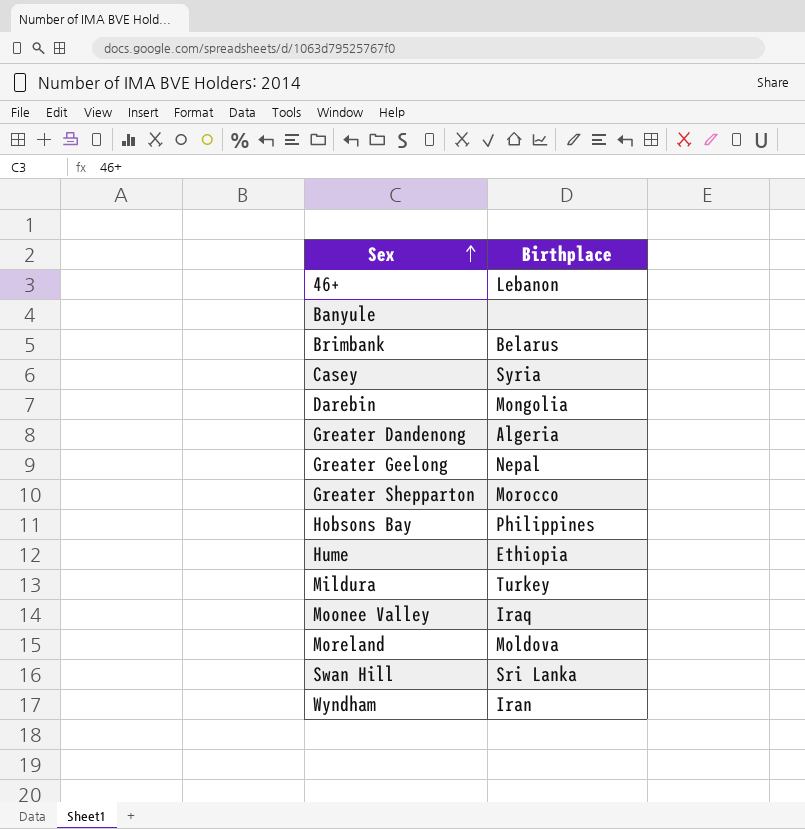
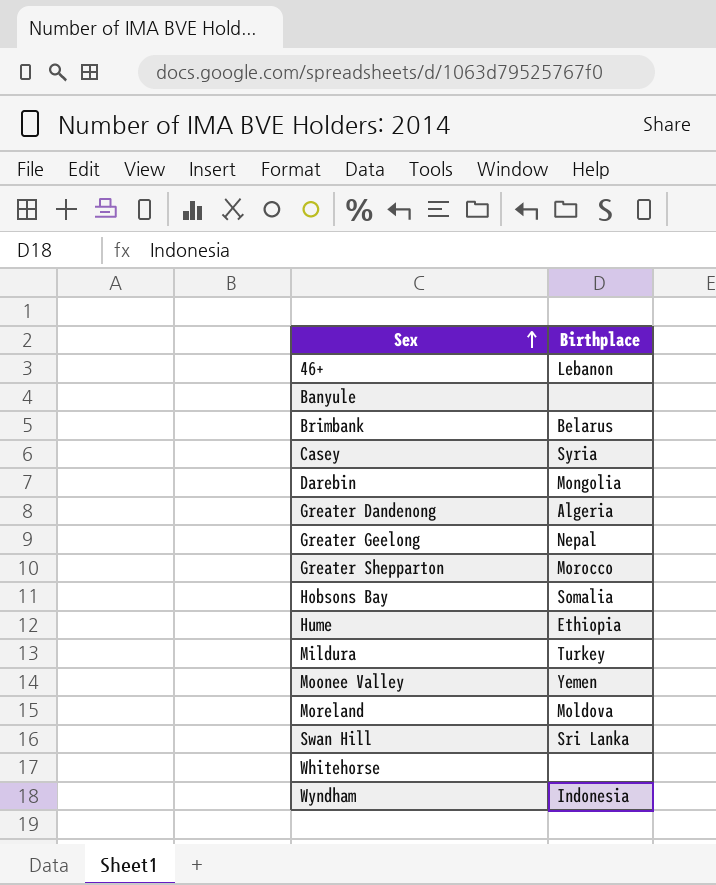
Hobsons Bay | Birthplace: Philippines -> Somalia
Moonee Valley | Birthplace: Iraq -> Yemen
row Whitehorse: none -> none
Wyndham | Birthplace: Iran -> Indonesia

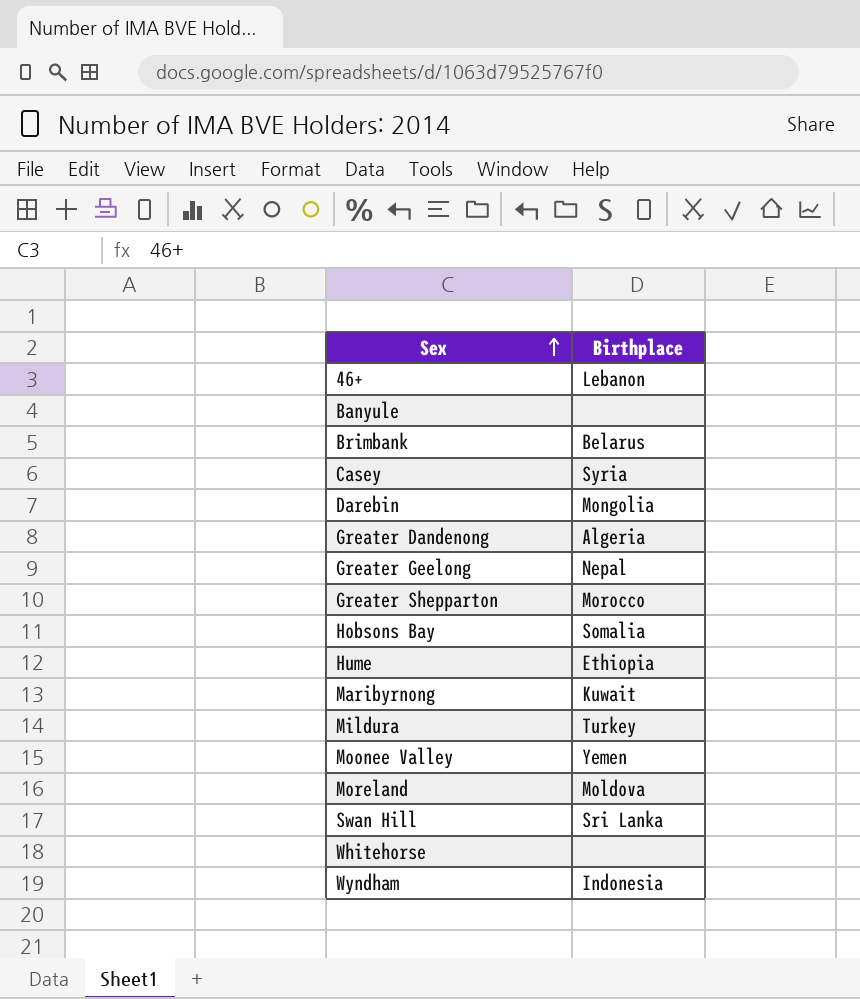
row Maribyrnong: none -> Kuwait

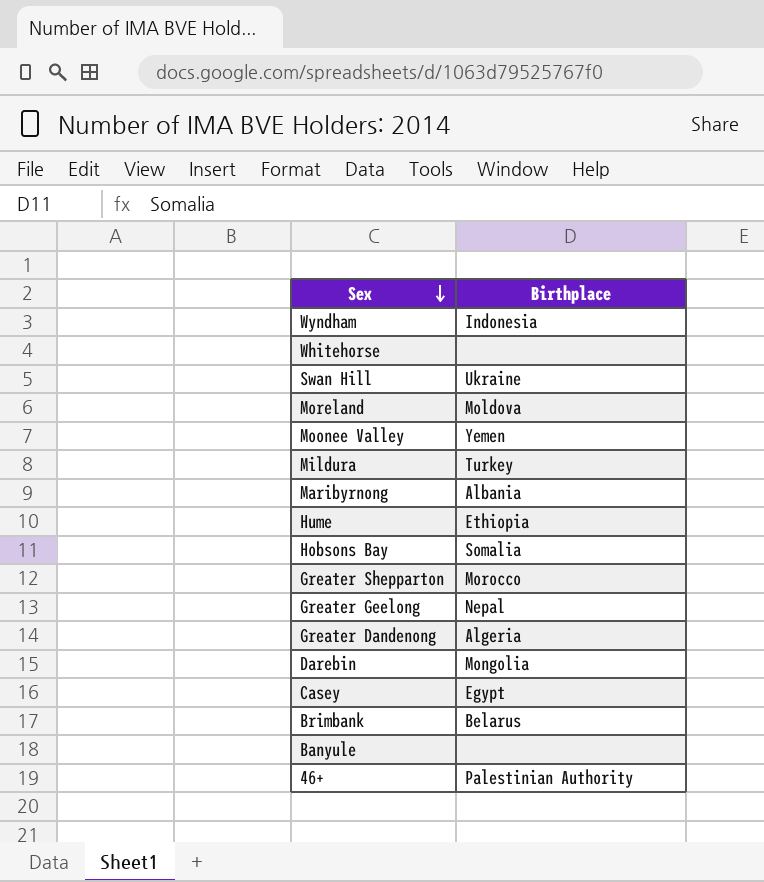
row order: Sex ascending -> Sex descending
Swan Hill | Birthplace: Sri Lanka -> Ukraine
Maribyrnong | Birthplace: Kuwait -> Albania
Casey | Birthplace: Syria -> Egypt
46+ | Birthplace: Lebanon -> Palestinian Authority

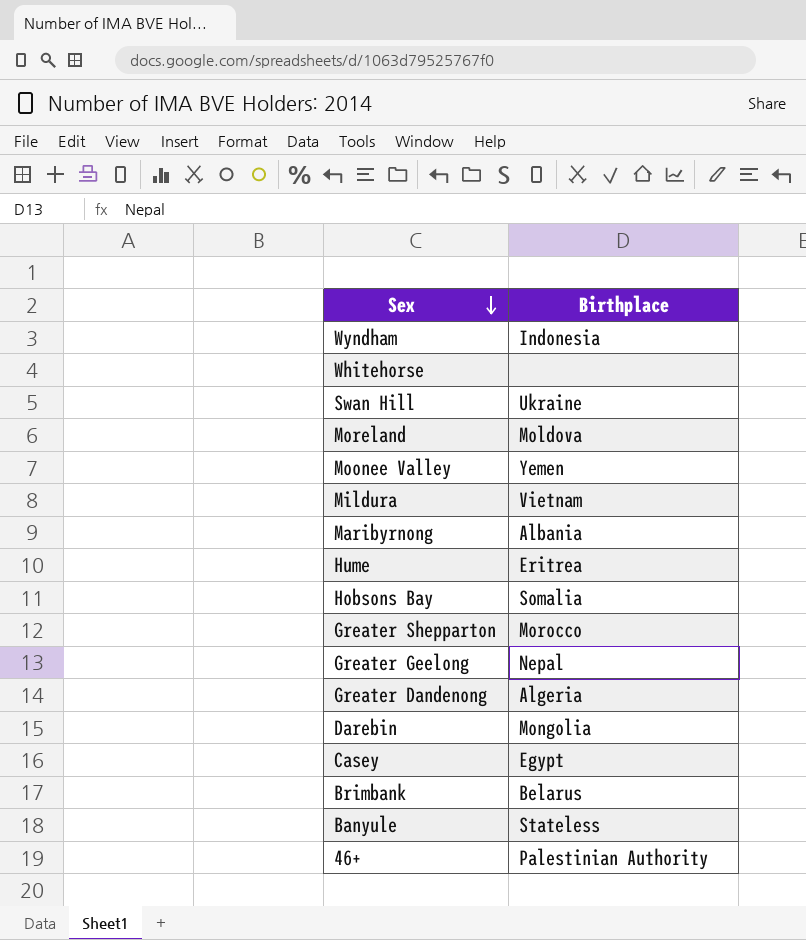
Mildura | Birthplace: Turkey -> Vietnam
Hume | Birthplace: Ethiopia -> Eritrea
Banyule | Birthplace: none -> Stateless

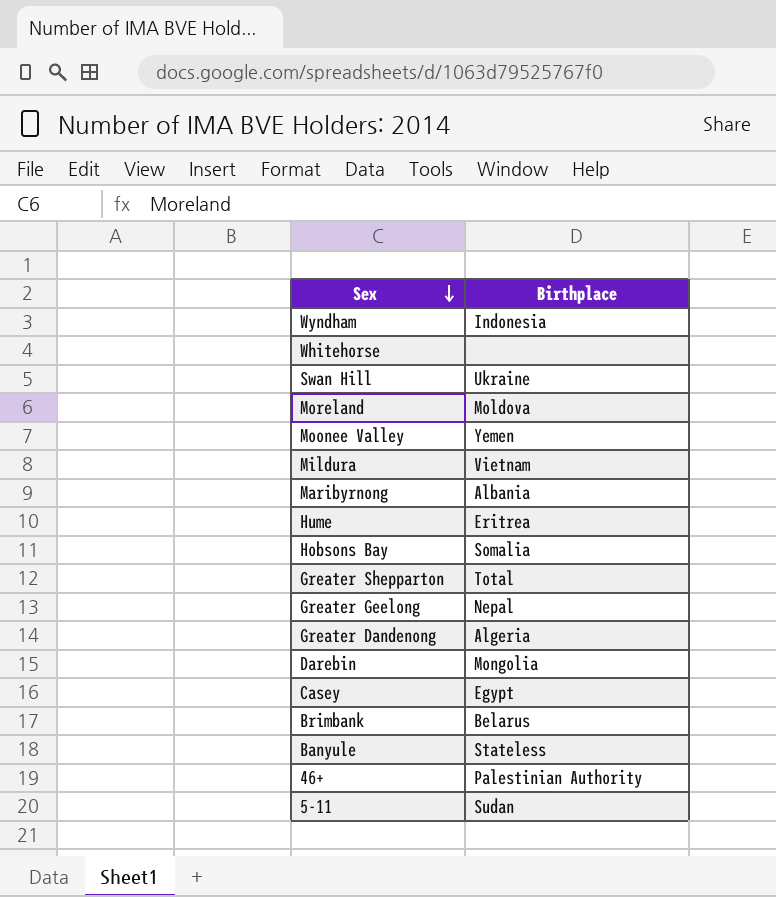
Greater Shepparton | Birthplace: Morocco -> Total
row 5-11: none -> Sudan

